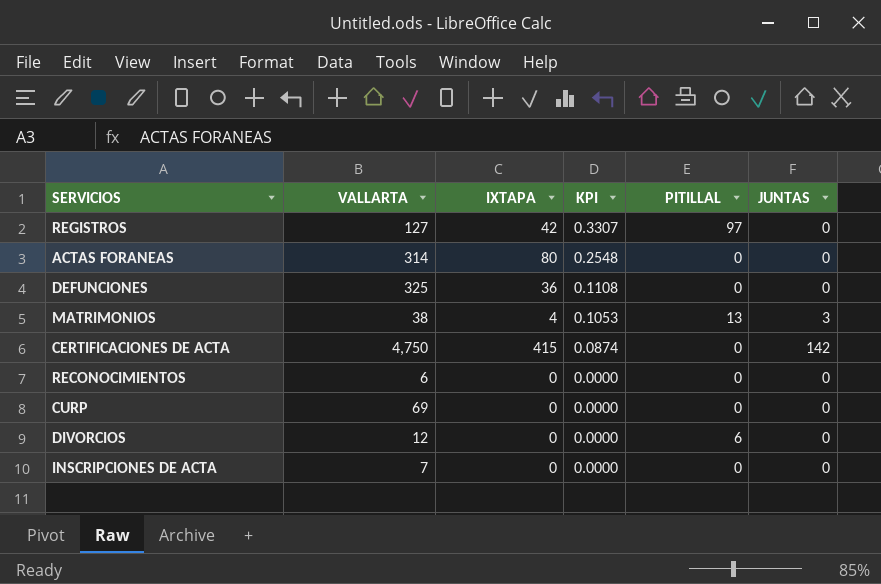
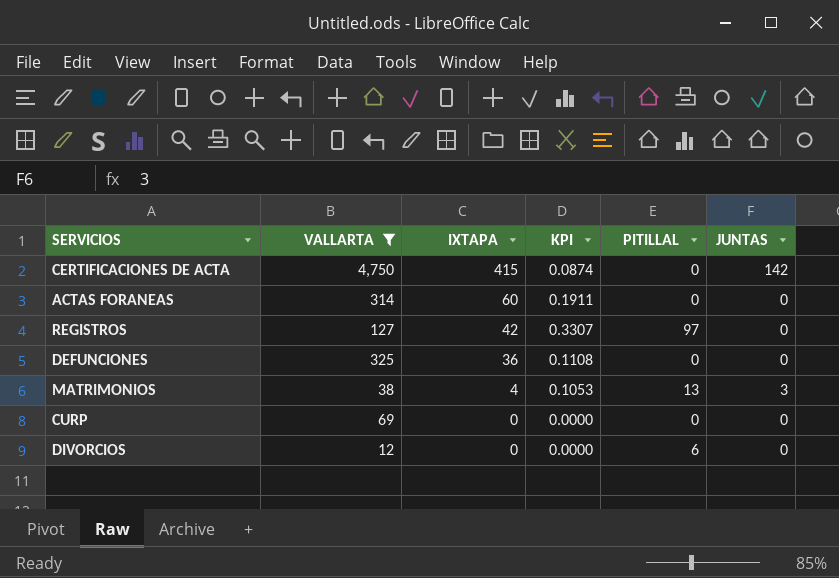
filter: none -> VALLARTA >= 12
row order: KPI descending -> IXTAPA descending
ACTAS FORANEAS | IXTAPA: 80 -> 60
ACTAS FORANEAS | KPI: 0.2548 -> 0.1911

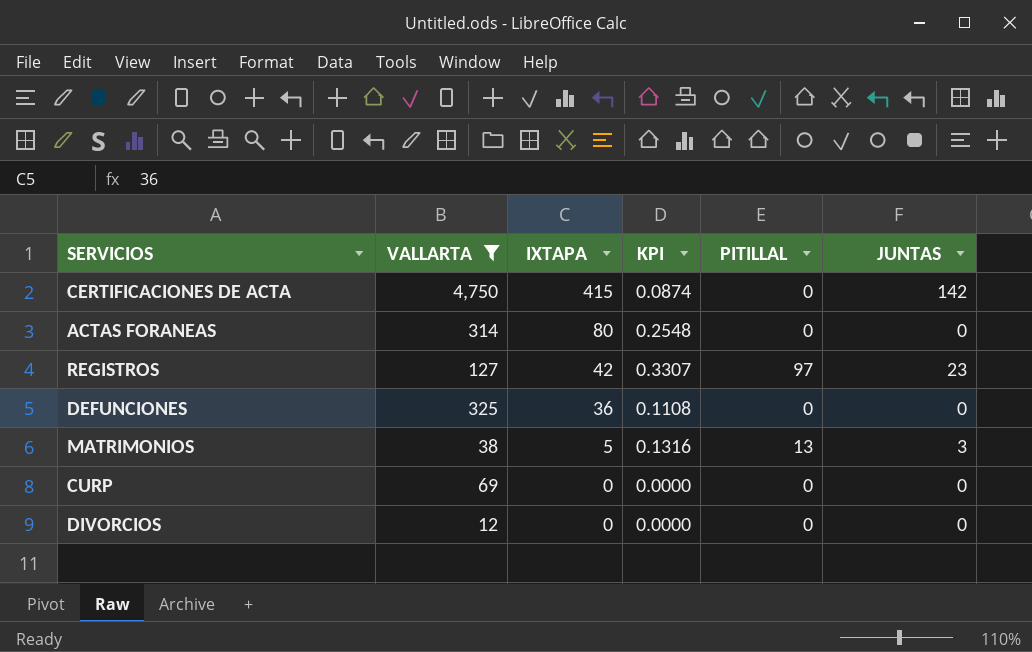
ACTAS FORANEAS | IXTAPA: 60 -> 80
ACTAS FORANEAS | KPI: 0.1911 -> 0.2548
REGISTROS | JUNTAS: 0 -> 23
MATRIMONIOS | IXTAPA: 4 -> 5
MATRIMONIOS | KPI: 0.1053 -> 0.1316
DIVORCIOS | PITILLAL: 6 -> 0

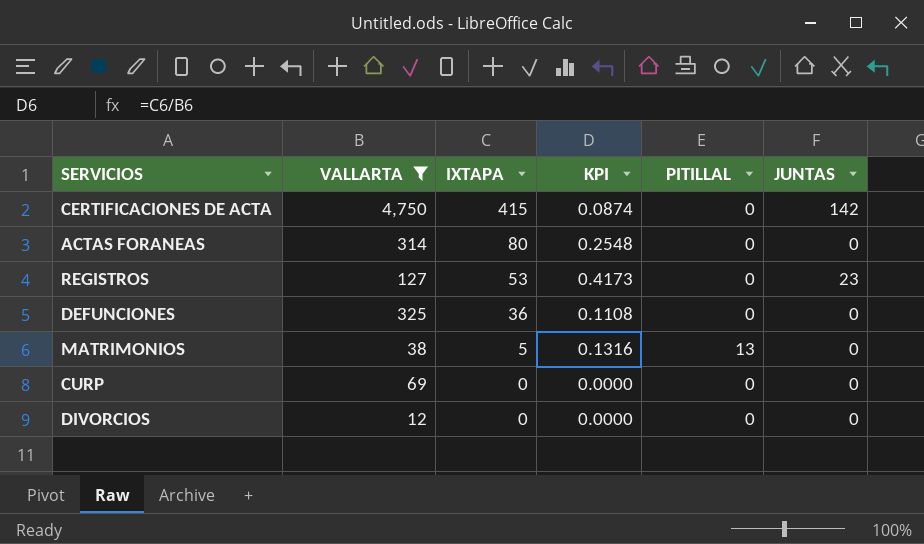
REGISTROS | IXTAPA: 42 -> 53
REGISTROS | KPI: 0.3307 -> 0.4173
REGISTROS | PITILLAL: 97 -> 0
MATRIMONIOS | JUNTAS: 3 -> 0

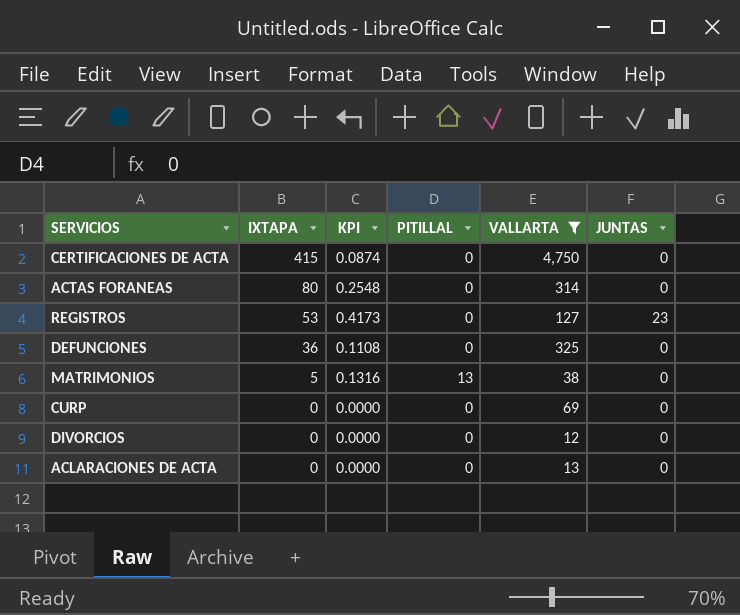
column VALLARTA | position: 2 -> 5
CERTIFICACIONES DE ACTA | JUNTAS: 142 -> 0
row ACLARACIONES DE ACTA: none -> 0 | 0.0000 | 0 | 13 | 0

